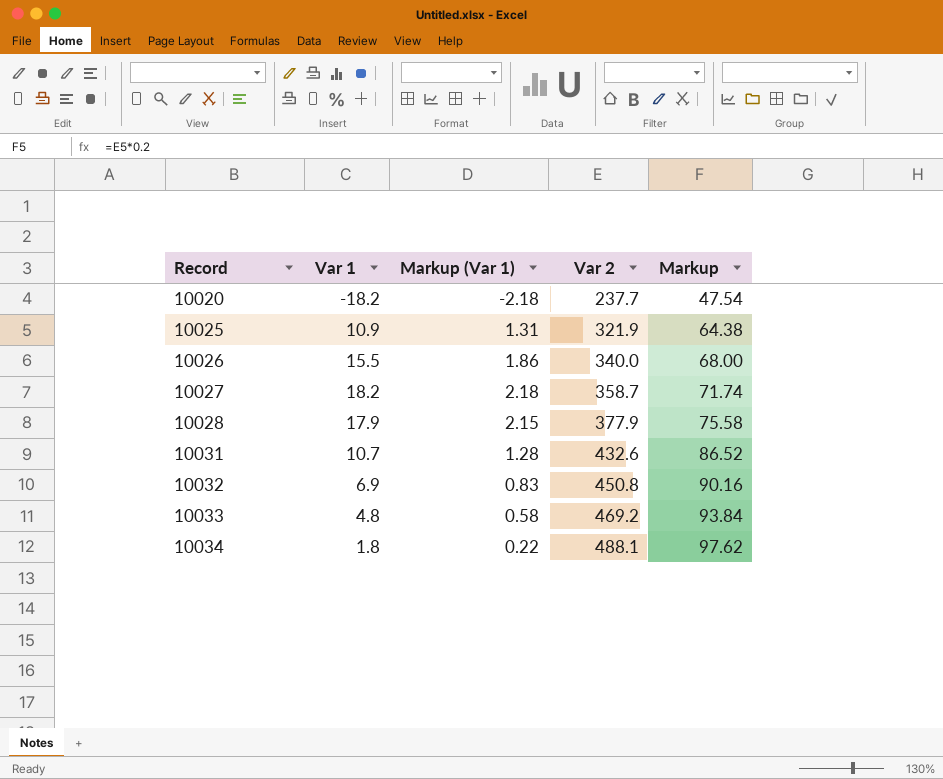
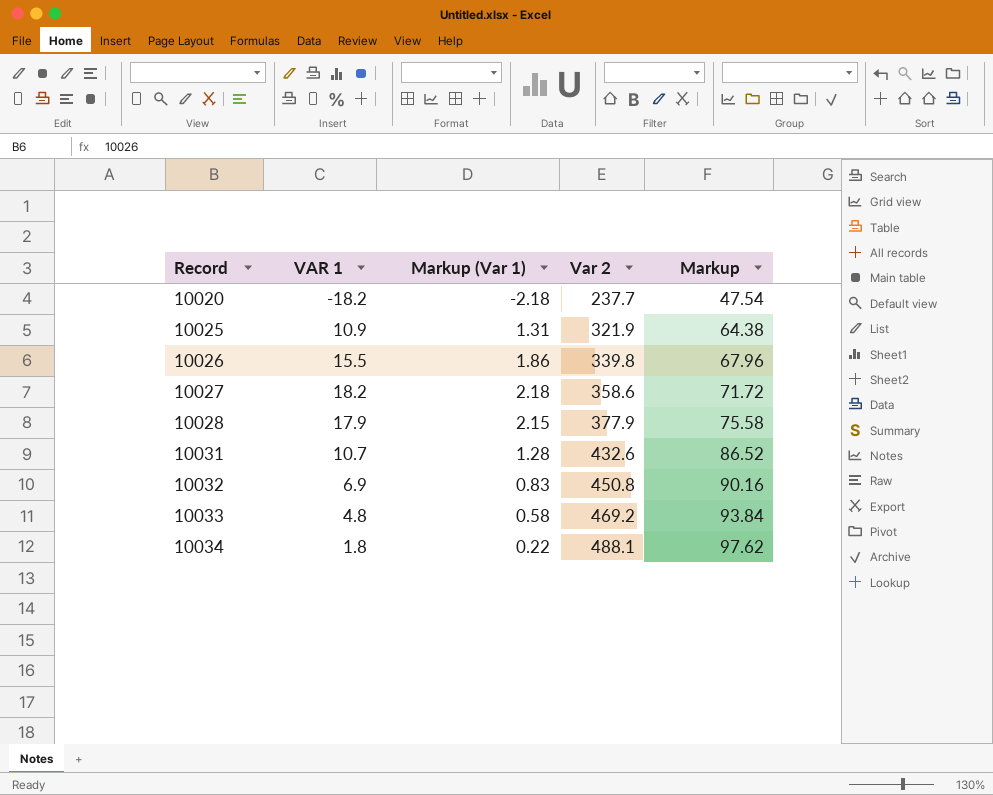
column name: Var 1 -> VAR 1
10026 | Var 2: 340.0 -> 339.8
10026 | Markup: 68.00 -> 67.96
10027 | Var 2: 358.7 -> 358.6
10027 | Markup: 71.74 -> 71.72

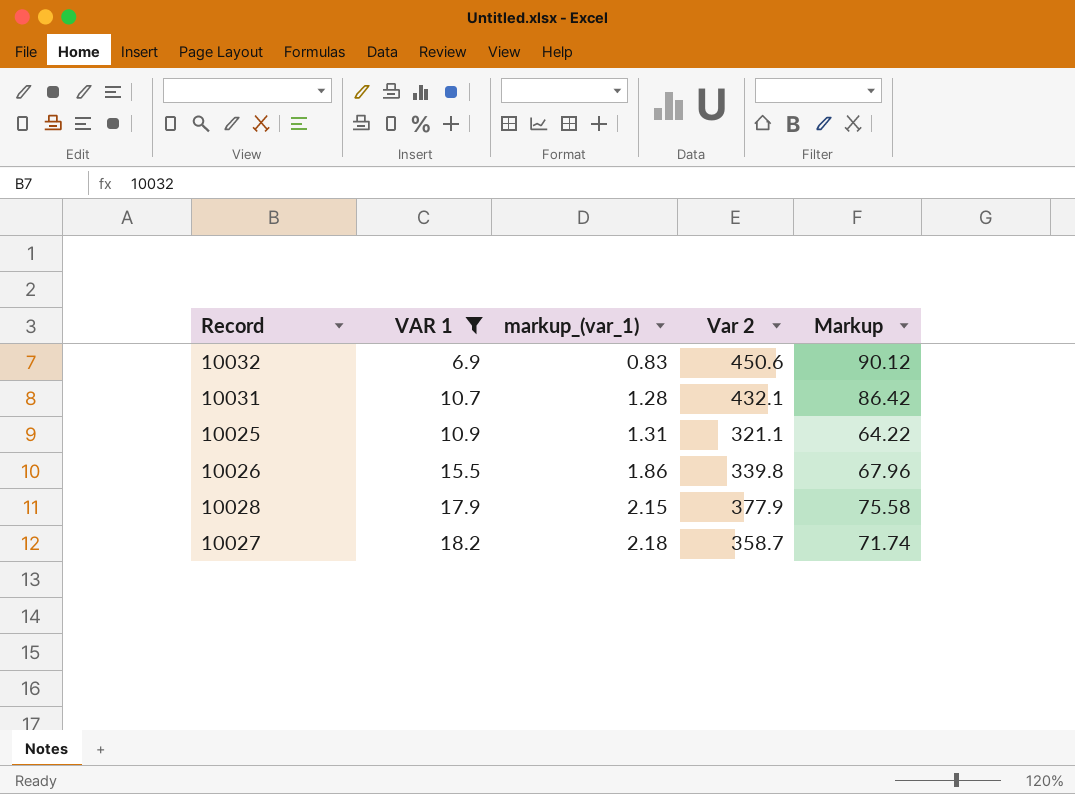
filter: none -> VAR 1 >= 6.9
row order: Record ascending -> VAR 1 ascending
column name: Markup (Var 1) -> markup_(var_1)
10032 | Var 2: 450.8 -> 450.6
10032 | Markup: 90.16 -> 90.12
10031 | Var 2: 432.6 -> 432.1
10031 | Markup: 86.52 -> 86.42
10025 | Var 2: 321.9 -> 321.1
10025 | Markup: 64.38 -> 64.22
10027 | Var 2: 358.6 -> 358.7
10027 | Markup: 71.72 -> 71.74

